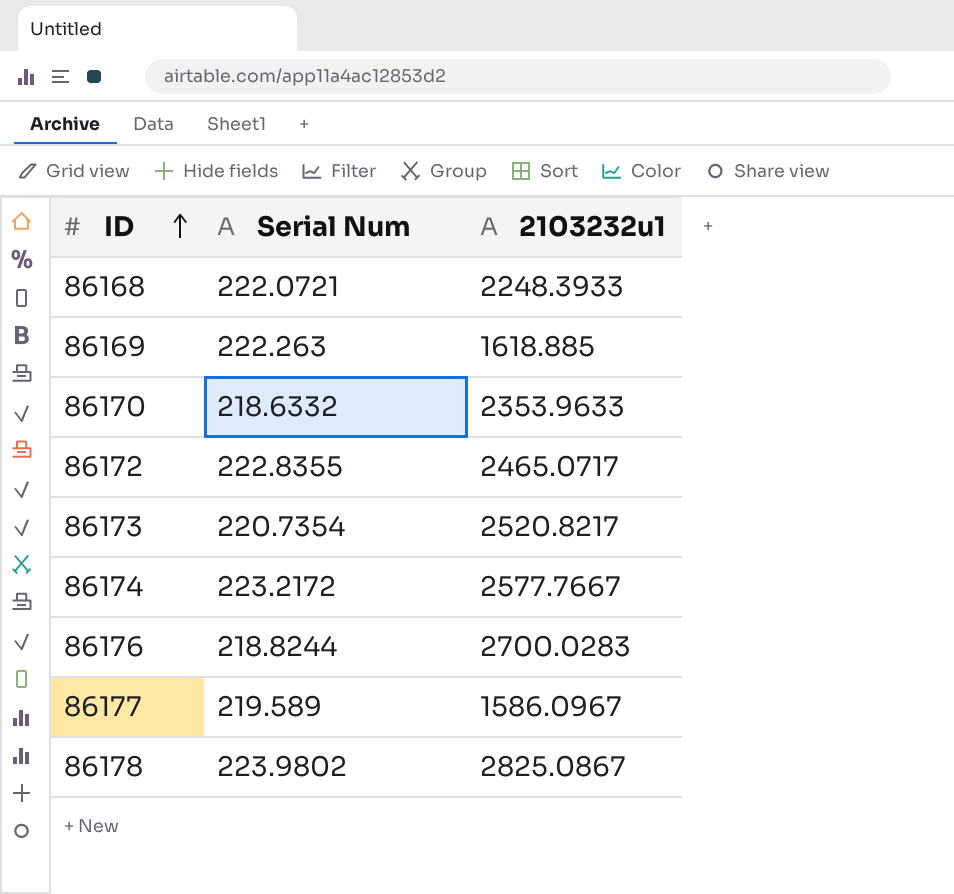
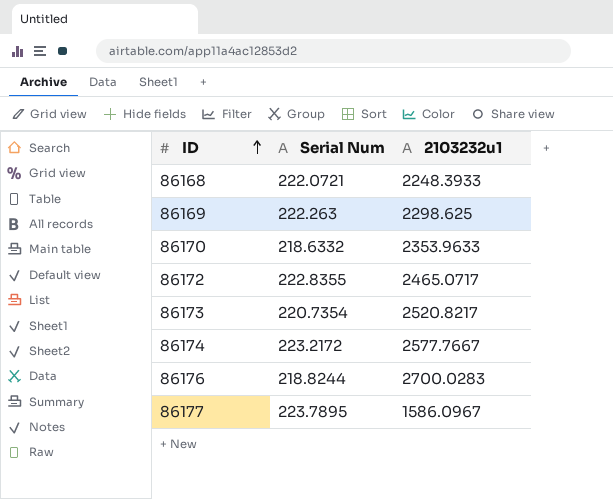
row 86178: 223.9802 | 2825.0867 -> none
86169 | 2103232u1: 1618.885 -> 2298.625
86177 | Serial Num: 219.589 -> 223.7895

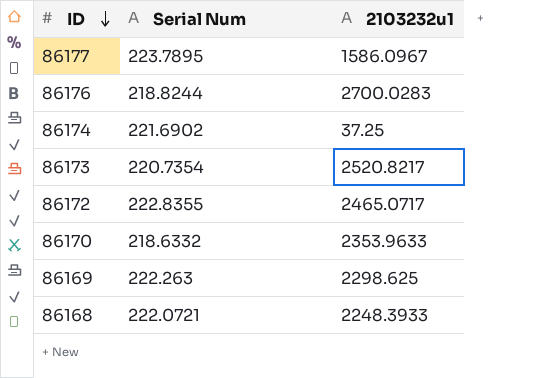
row order: ID ascending -> ID descending
86174 | Serial Num: 223.2172 -> 221.6902
86174 | 2103232u1: 2577.7667 -> 37.25

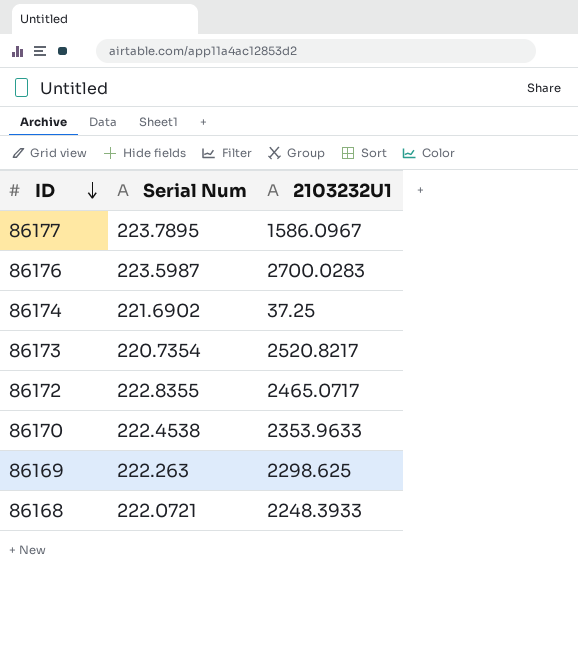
column name: 2103232u1 -> 2103232U1
86176 | Serial Num: 218.8244 -> 223.5987
86170 | Serial Num: 218.6332 -> 222.4538

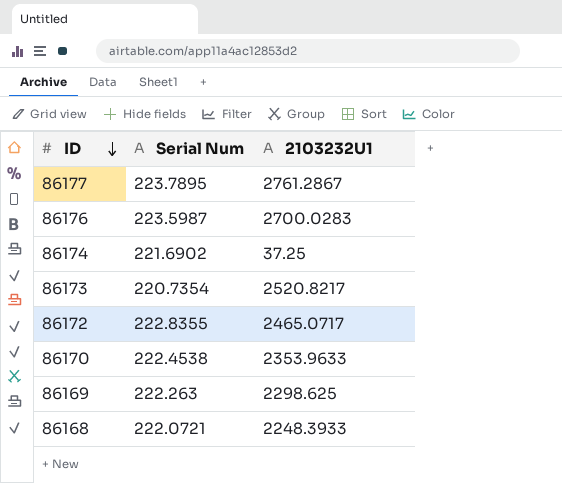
86177 | 2103232U1: 1586.0967 -> 2761.2867

